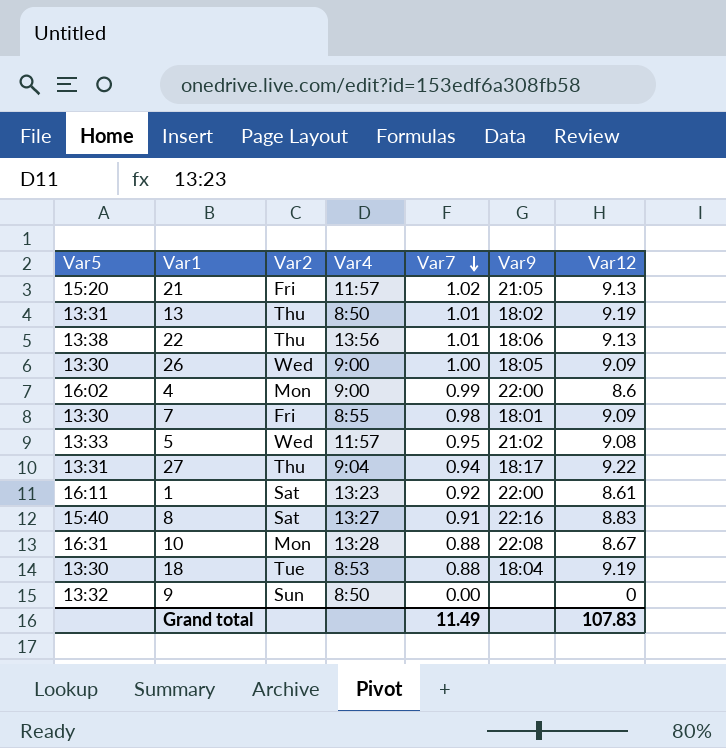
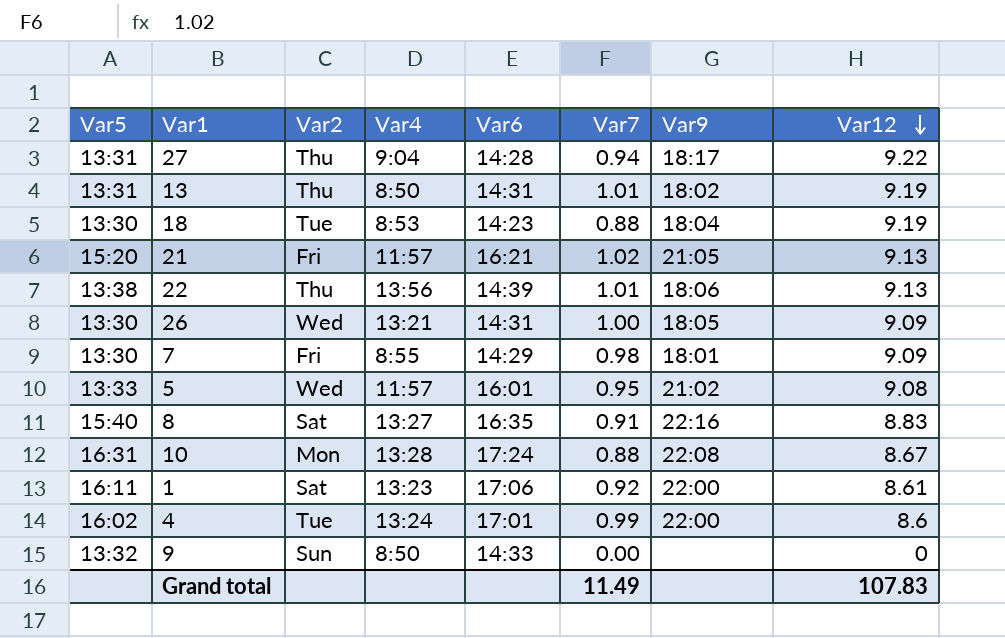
row order: Var7 descending -> Var12 descending
column Var6 | position: none -> 5
26 | Var4: 9:00 -> 13:21
4 | Var2: Mon -> Tue
4 | Var4: 9:00 -> 13:24

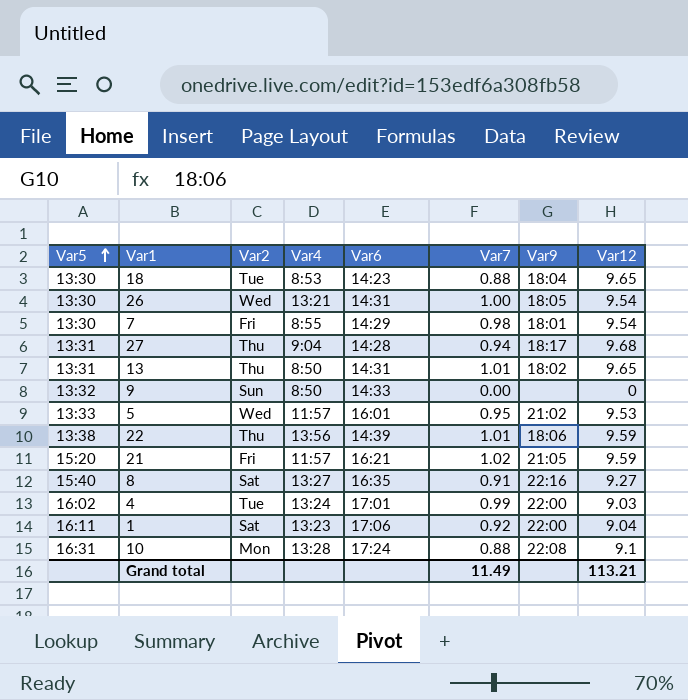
row order: Var12 descending -> Var5 ascending
18 | Var12: 9.19 -> 9.65
26 | Var12: 9.09 -> 9.54
7 | Var12: 9.09 -> 9.54
27 | Var12: 9.22 -> 9.68
13 | Var12: 9.19 -> 9.65
5 | Var12: 9.08 -> 9.53
22 | Var12: 9.13 -> 9.59
21 | Var12: 9.13 -> 9.59
8 | Var12: 8.83 -> 9.27
4 | Var12: 8.6 -> 9.03
1 | Var12: 8.61 -> 9.04
10 | Var12: 8.67 -> 9.1
Grand total | Var12: 107.83 -> 113.21

